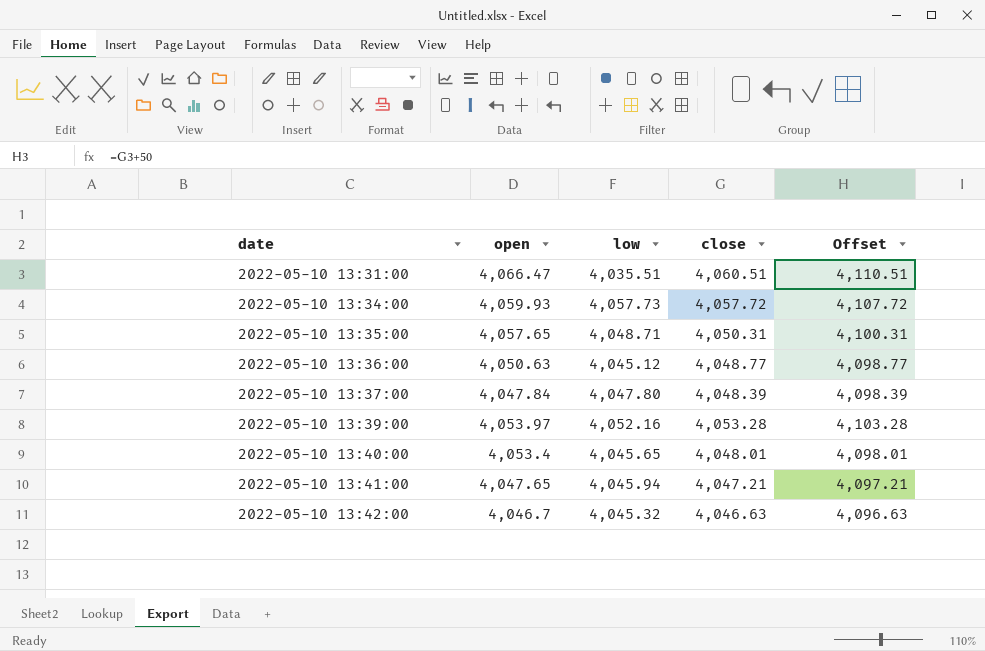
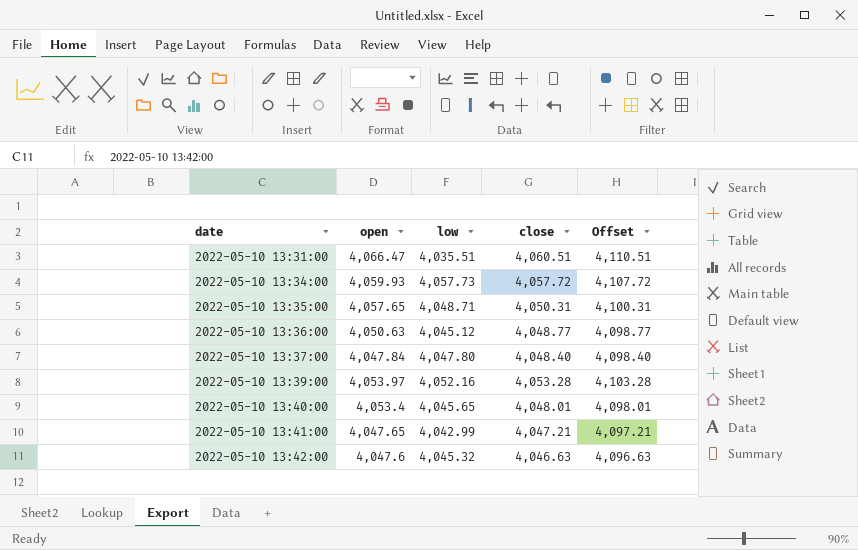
2022-05-10 13:37:00 | close: 4,048.39 -> 4,048.40
2022-05-10 13:37:00 | Offset: 4,098.39 -> 4,098.40
2022-05-10 13:41:00 | low: 4,045.94 -> 4,042.99
2022-05-10 13:42:00 | open: 4,046.7 -> 4,047.6

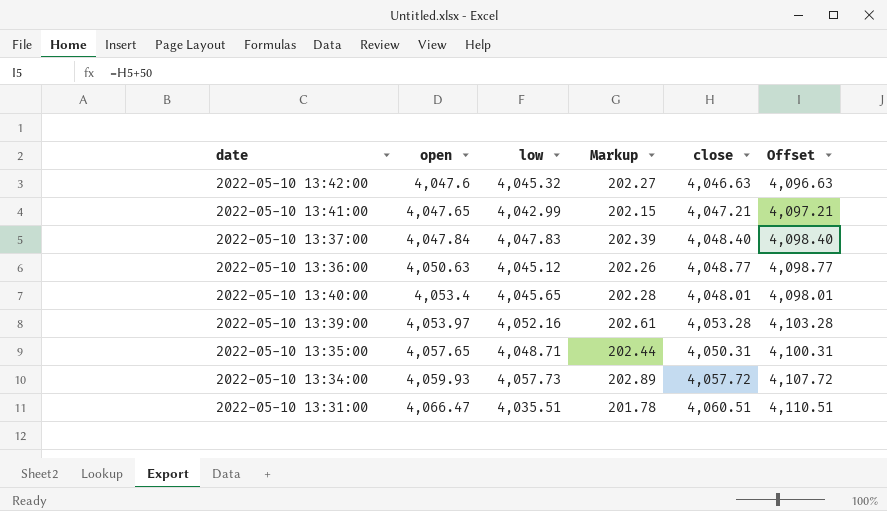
row order: date ascending -> open ascending
column Markup | formula: none -> [low] * 0.05
2022-05-10 13:37:00 | low: 4,047.80 -> 4,047.83

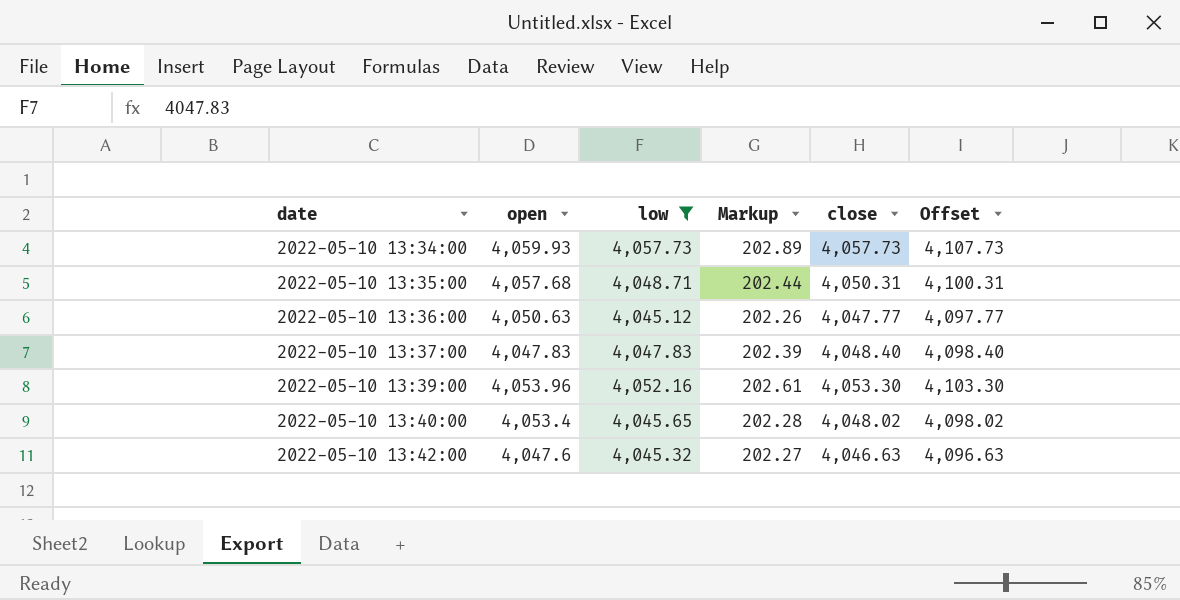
filter: none -> low >= 4,045.12
row order: open ascending -> date ascending
2022-05-10 13:34:00 | close: 4,057.72 -> 4,057.73
2022-05-10 13:34:00 | Offset: 4,107.72 -> 4,107.73
2022-05-10 13:35:00 | open: 4,057.65 -> 4,057.68
2022-05-10 13:36:00 | close: 4,048.77 -> 4,047.77
2022-05-10 13:36:00 | Offset: 4,098.77 -> 4,097.77
2022-05-10 13:37:00 | open: 4,047.84 -> 4,047.83
2022-05-10 13:39:00 | open: 4,053.97 -> 4,053.96
2022-05-10 13:39:00 | close: 4,053.28 -> 4,053.30
2022-05-10 13:39:00 | Offset: 4,103.28 -> 4,103.30
2022-05-10 13:40:00 | close: 4,048.01 -> 4,048.02
2022-05-10 13:40:00 | Offset: 4,098.01 -> 4,098.02

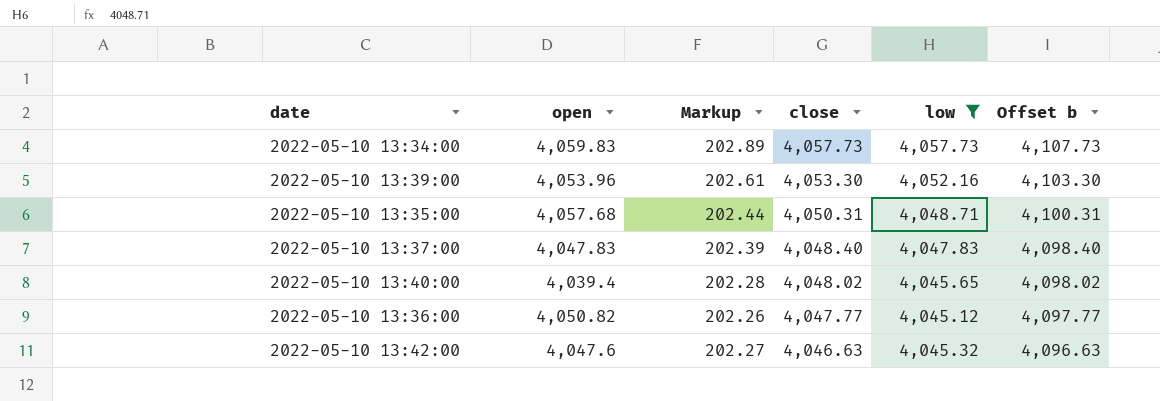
row order: date ascending -> close descending
column low | position: 3 -> 5
column name: Offset -> Offset b
2022-05-10 13:34:00 | open: 4,059.93 -> 4,059.83
2022-05-10 13:40:00 | open: 4,053.4 -> 4,039.4
2022-05-10 13:36:00 | open: 4,050.63 -> 4,050.82

